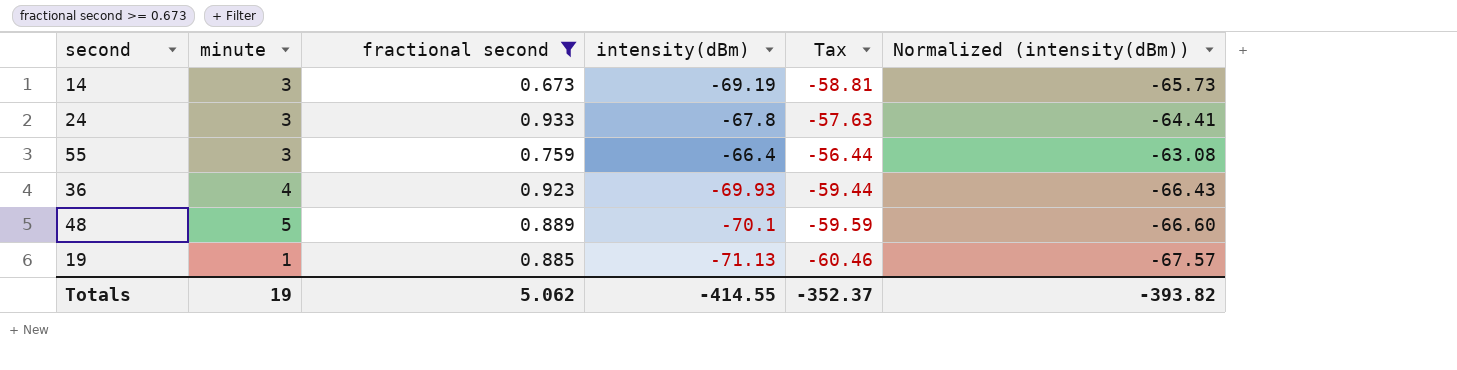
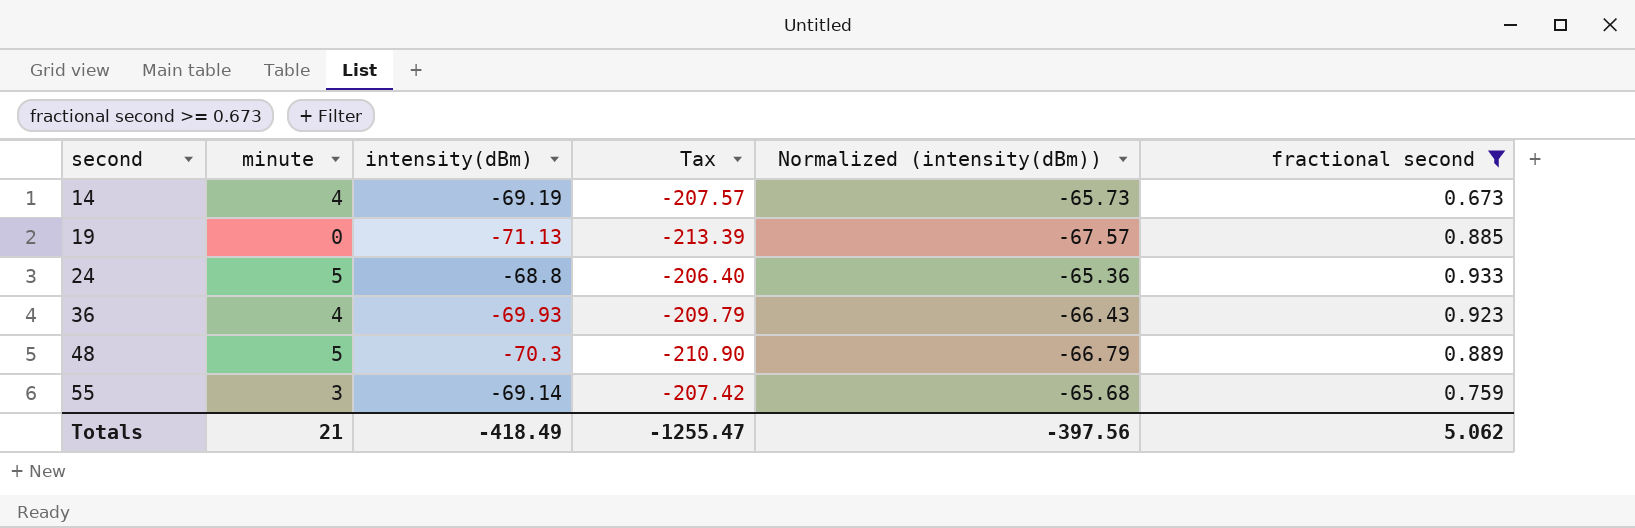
row order: none -> second ascending
column Tax | formula: [intensity(dBm)] * 0.85 -> [intensity(dBm)] * 3
column fractional second | position: 3 -> 6
14 | minute: 3 -> 4
19 | minute: 1 -> 0
24 | minute: 3 -> 5
24 | intensity(dBm): -67.8 -> -68.8
24 | Normalized (intensity(dBm)): -64.41 -> -65.36
48 | intensity(dBm): -70.1 -> -70.3
48 | Normalized (intensity(dBm)): -66.60 -> -66.79
55 | intensity(dBm): -66.4 -> -69.14
55 | Normalized (intensity(dBm)): -63.08 -> -65.68
Totals | minute: 19 -> 21
Totals | intensity(dBm): -414.55 -> -418.49
Totals | Tax: -352.37 -> -1255.47
Totals | Normalized (intensity(dBm)): -393.82 -> -397.56

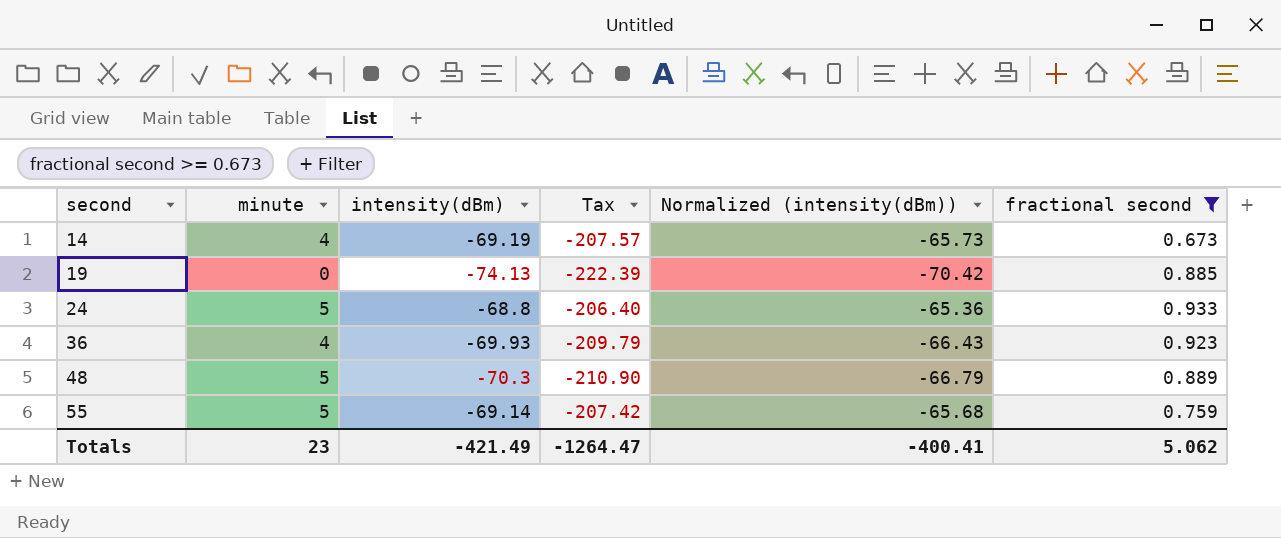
19 | intensity(dBm): -71.13 -> -74.13
19 | Tax: -213.39 -> -222.39
19 | Normalized (intensity(dBm)): -67.57 -> -70.42
55 | minute: 3 -> 5
Totals | minute: 21 -> 23
Totals | intensity(dBm): -418.49 -> -421.49
Totals | Tax: -1255.47 -> -1264.47
Totals | Normalized (intensity(dBm)): -397.56 -> -400.41

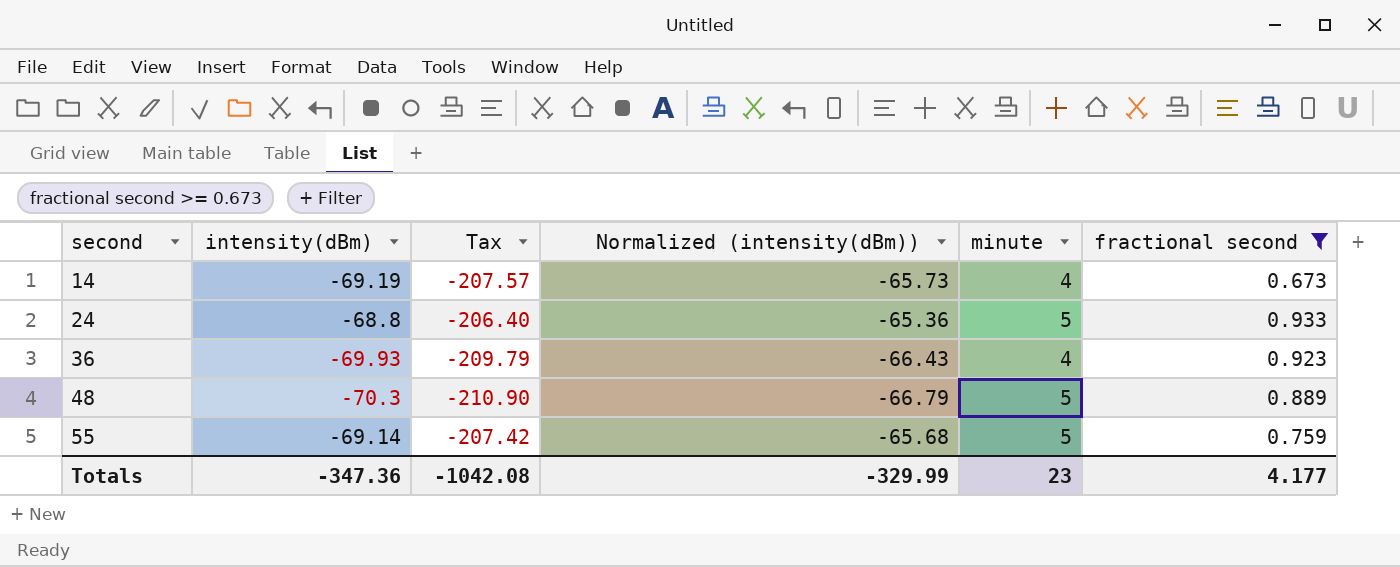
column minute | position: 2 -> 5
row 19: 0 | -74.13 | -222.39 | -70.42 | 0.885 -> none
Totals | intensity(dBm): -421.49 -> -347.36
Totals | Tax: -1264.47 -> -1042.08
Totals | Normalized (intensity(dBm)): -400.41 -> -329.99
Totals | fractional second: 5.062 -> 4.177

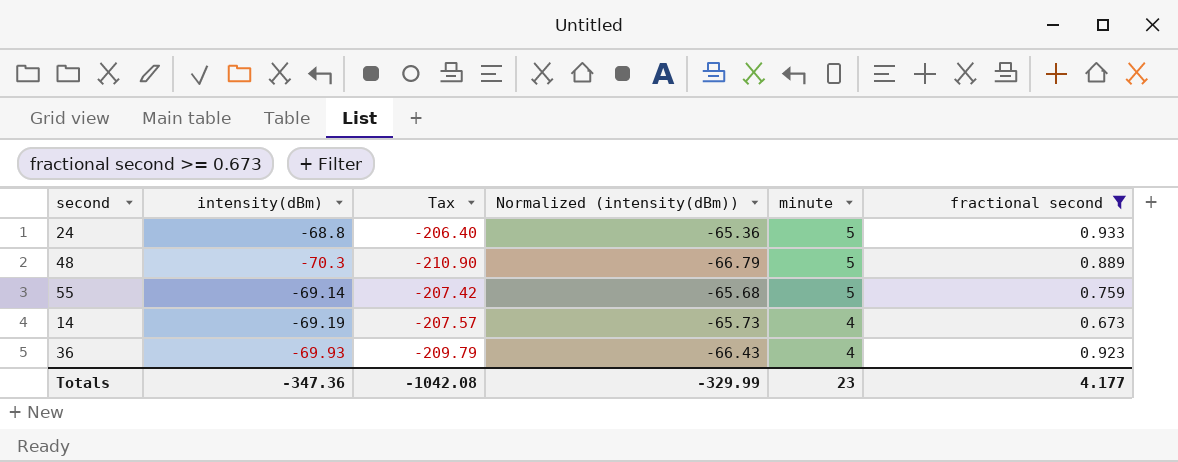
row order: second ascending -> minute descending

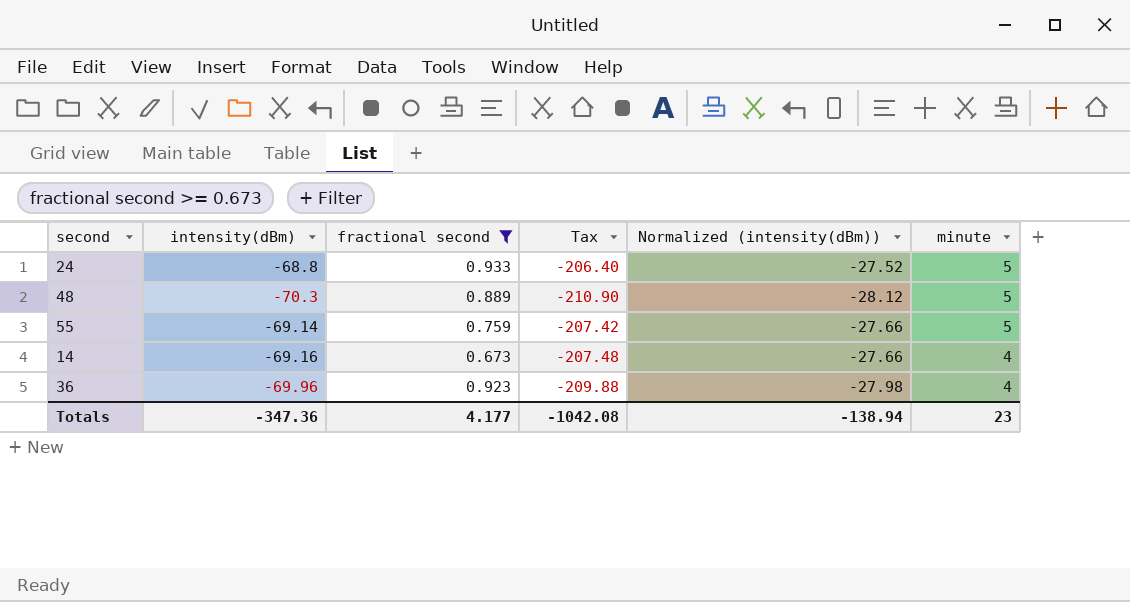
column fractional second | position: 6 -> 3
column Normalized (intensity(dBm)) | formula: [intensity(dBm)] * 0.95 -> [intensity(dBm)] * 0.4
14 | intensity(dBm): -69.19 -> -69.16
14 | Tax: -207.57 -> -207.48
36 | intensity(dBm): -69.93 -> -69.96
36 | Tax: -209.79 -> -209.88
Totals | Normalized (intensity(dBm)): -329.99 -> -138.94

